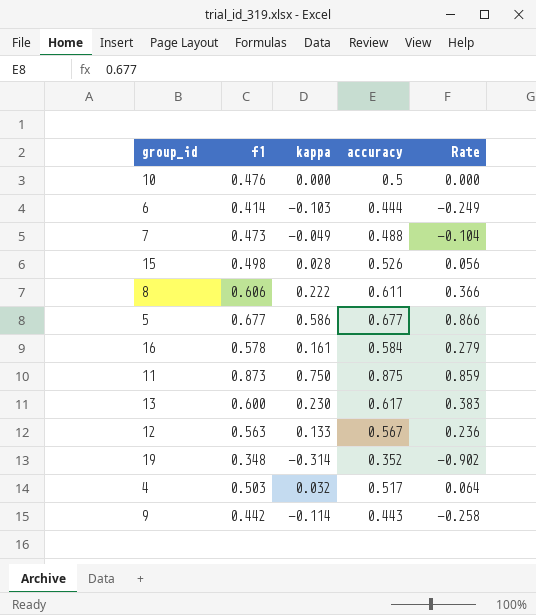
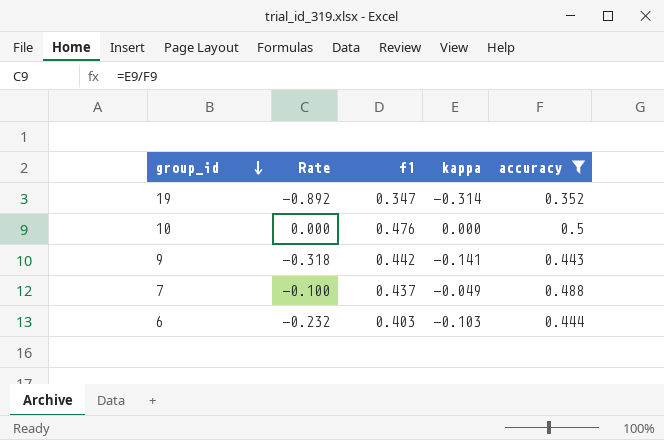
filter: none -> accuracy <= 0.5
row order: none -> group_id descending
column Rate | formula: [kappa] / [f1] -> [kappa] / [accuracy]
column Rate | position: 5 -> 2
19 | f1: 0.348 -> 0.347
9 | kappa: -0.114 -> -0.141
7 | f1: 0.473 -> 0.437
6 | f1: 0.414 -> 0.403

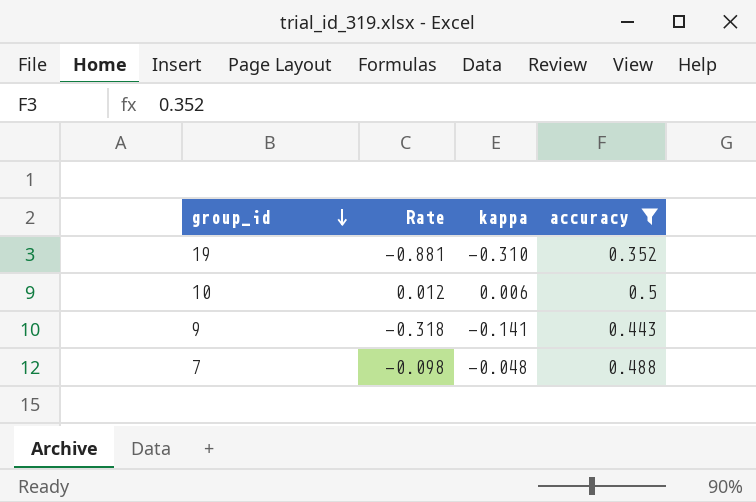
column f1 | position: 3 -> none
row 6: -0.232 | 0.403 | -0.103 | 0.444 -> none
19 | Rate: -0.892 -> -0.881
19 | kappa: -0.314 -> -0.310
10 | Rate: 0.000 -> 0.012
10 | kappa: 0.000 -> 0.006
7 | Rate: -0.100 -> -0.098
7 | kappa: -0.049 -> -0.048

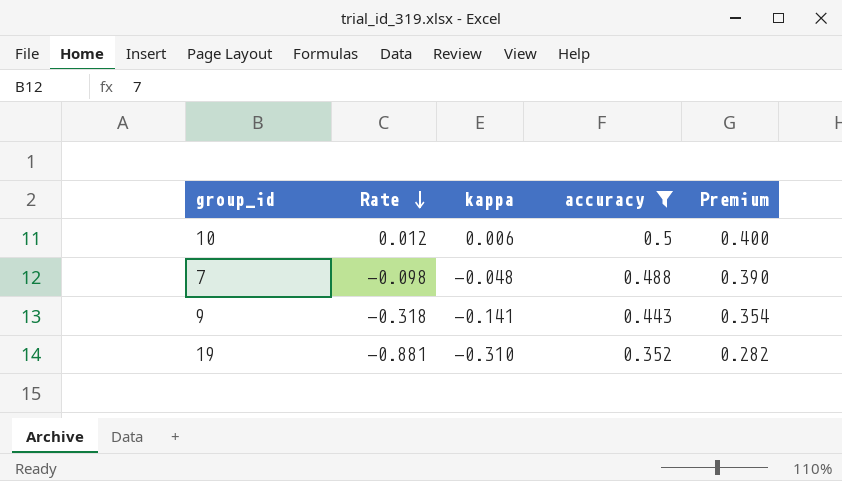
row order: group_id descending -> Rate descending
column Premium | formula: none -> [accuracy] * 0.8

